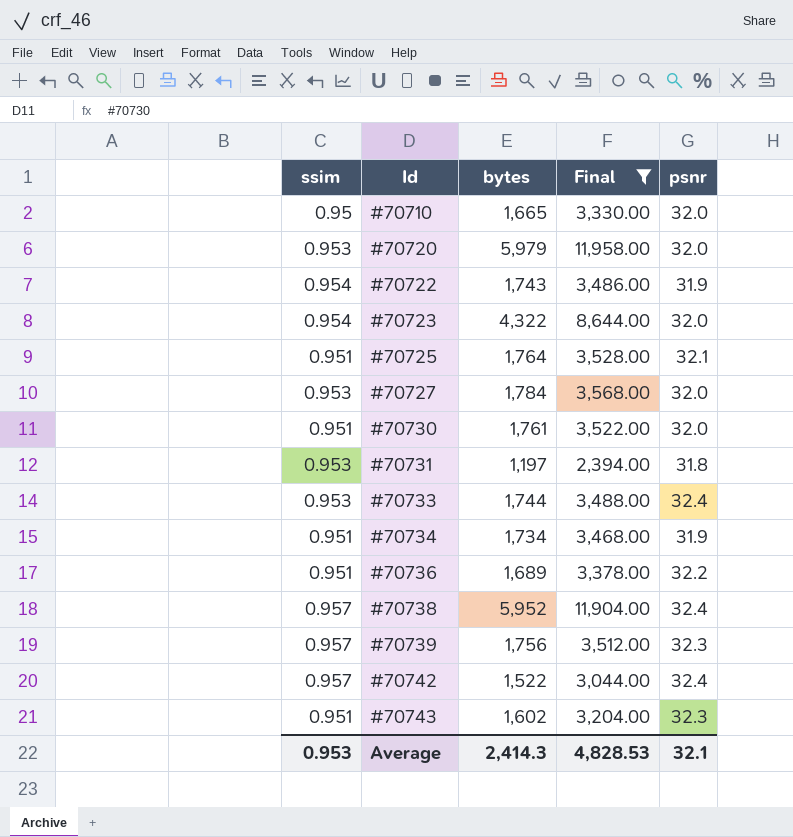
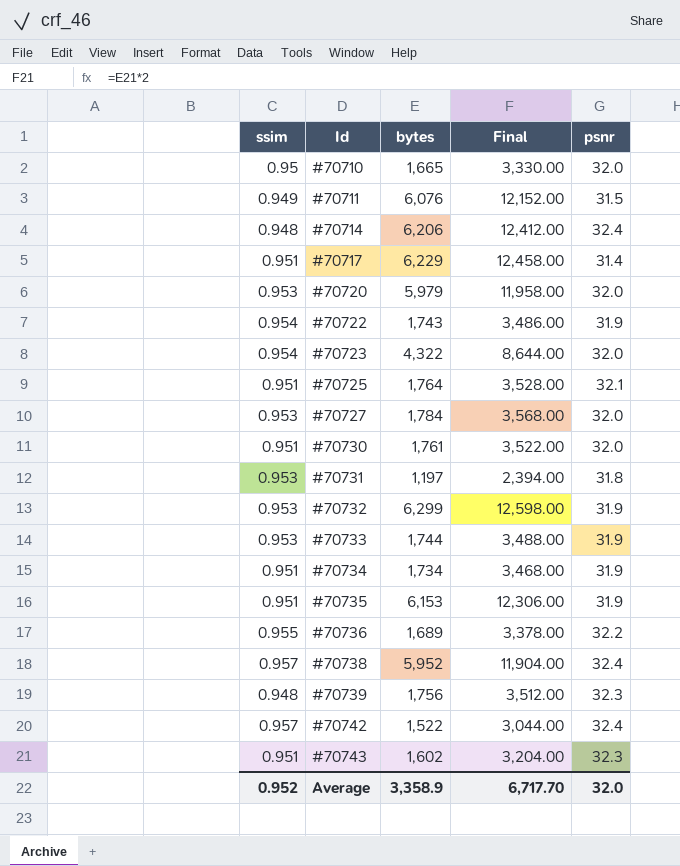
filter: Final <= 11,958.00 -> none
#70733 | psnr: 32.4 -> 31.9
#70736 | ssim: 0.951 -> 0.955
#70739 | ssim: 0.957 -> 0.948
Average | ssim: 0.953 -> 0.952
Average | bytes: 2,414.3 -> 3,358.9
Average | Final: 4,828.53 -> 6,717.70
Average | psnr: 32.1 -> 32.0

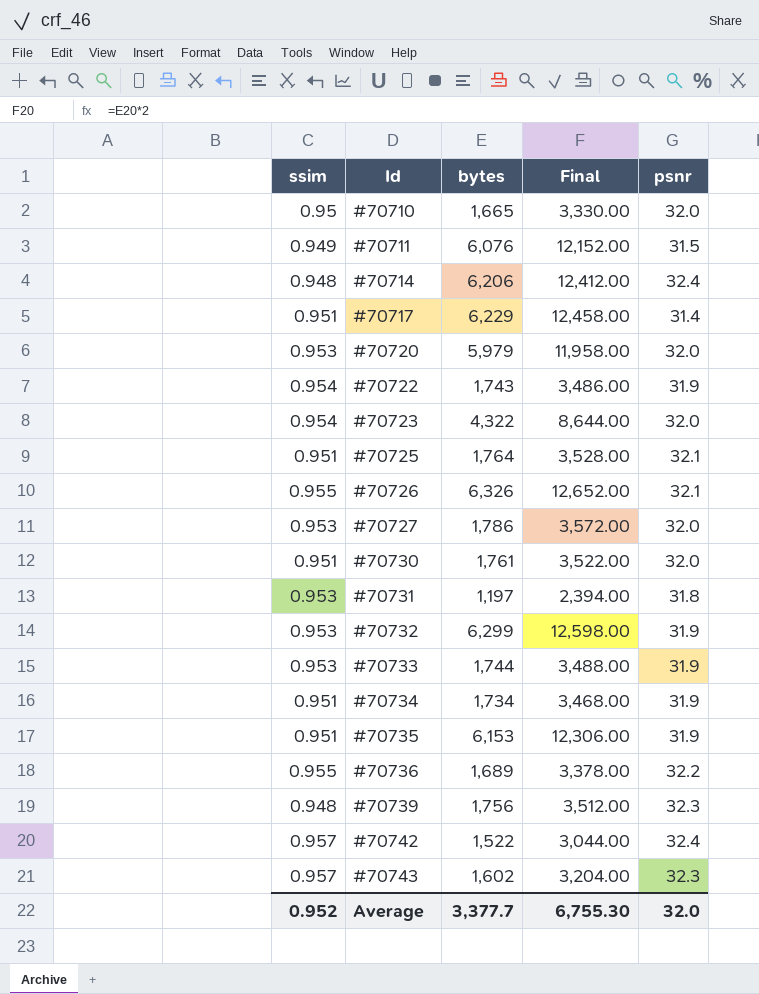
row #70738: 0.957 | 5,952 | 11,904.00 | 32.4 -> none
row #70726: none -> 0.955 | 6,326 | 12,652.00 | 32.1
#70727 | bytes: 1,784 -> 1,786
#70727 | Final: 3,568.00 -> 3,572.00
#70743 | ssim: 0.951 -> 0.957
Average | bytes: 3,358.9 -> 3,377.7
Average | Final: 6,717.70 -> 6,755.30

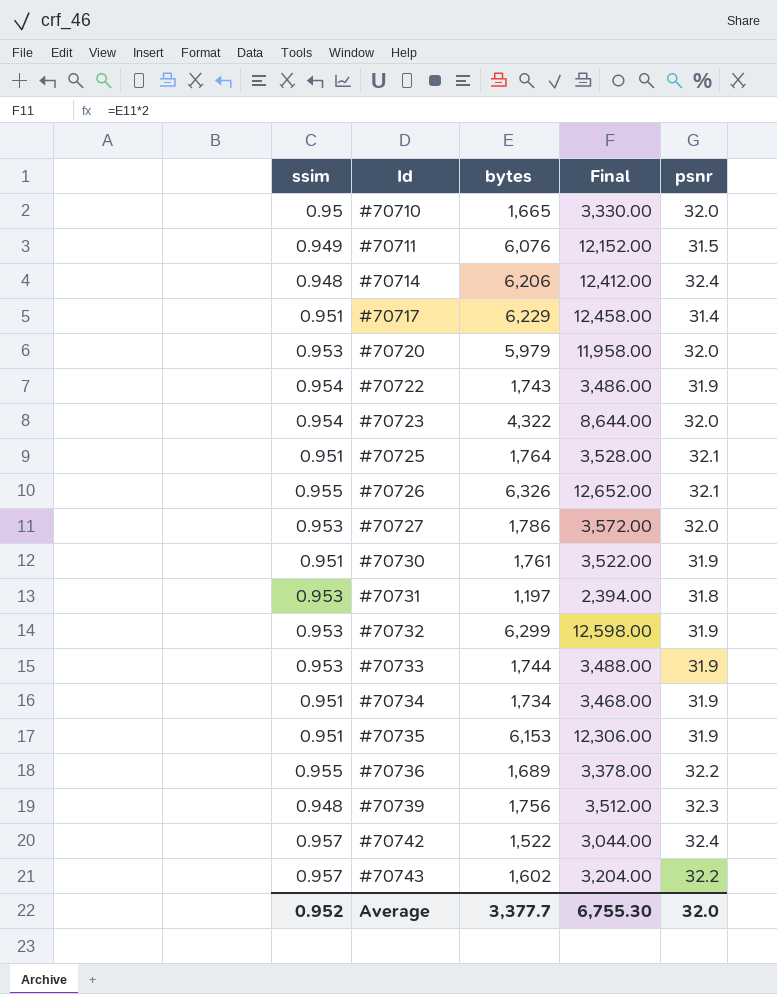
#70730 | psnr: 32.0 -> 31.9
#70743 | psnr: 32.3 -> 32.2

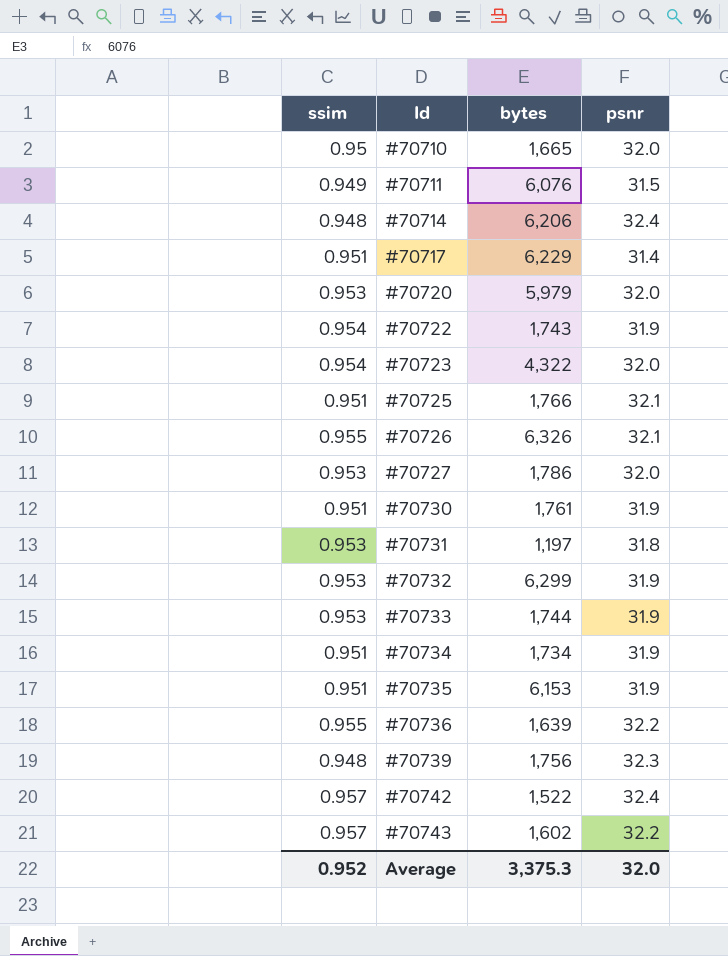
column Final | formula: [bytes] * 2 -> none
#70725 | bytes: 1,764 -> 1,766
#70736 | bytes: 1,689 -> 1,639
Average | bytes: 3,377.7 -> 3,375.3

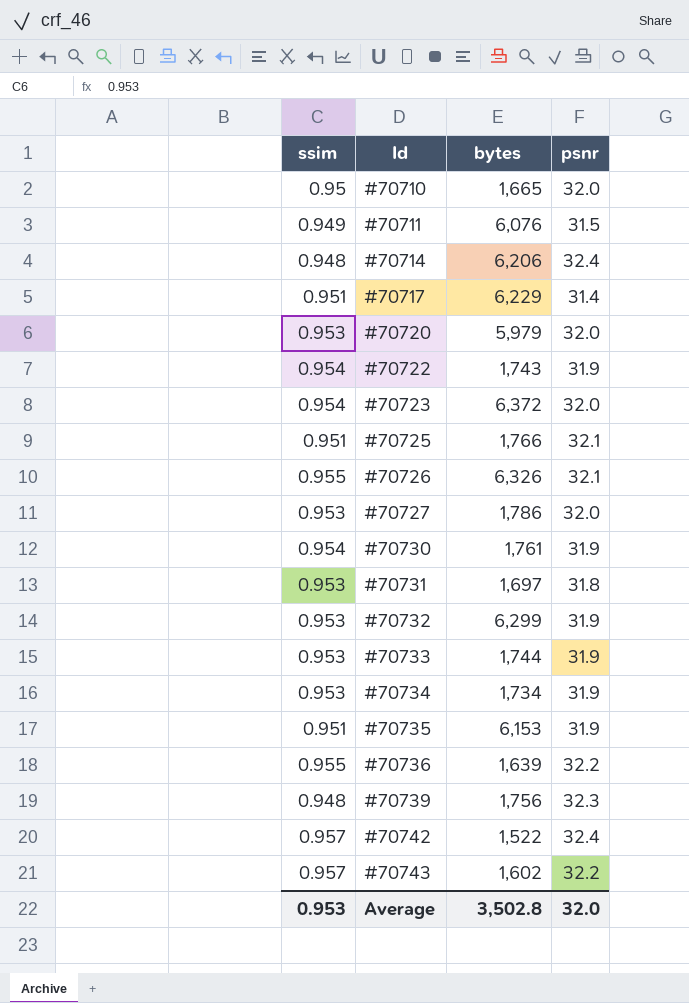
#70723 | bytes: 4,322 -> 6,372
#70730 | ssim: 0.951 -> 0.954
#70731 | bytes: 1,197 -> 1,697
#70734 | ssim: 0.951 -> 0.953
Average | ssim: 0.952 -> 0.953
Average | bytes: 3,375.3 -> 3,502.8

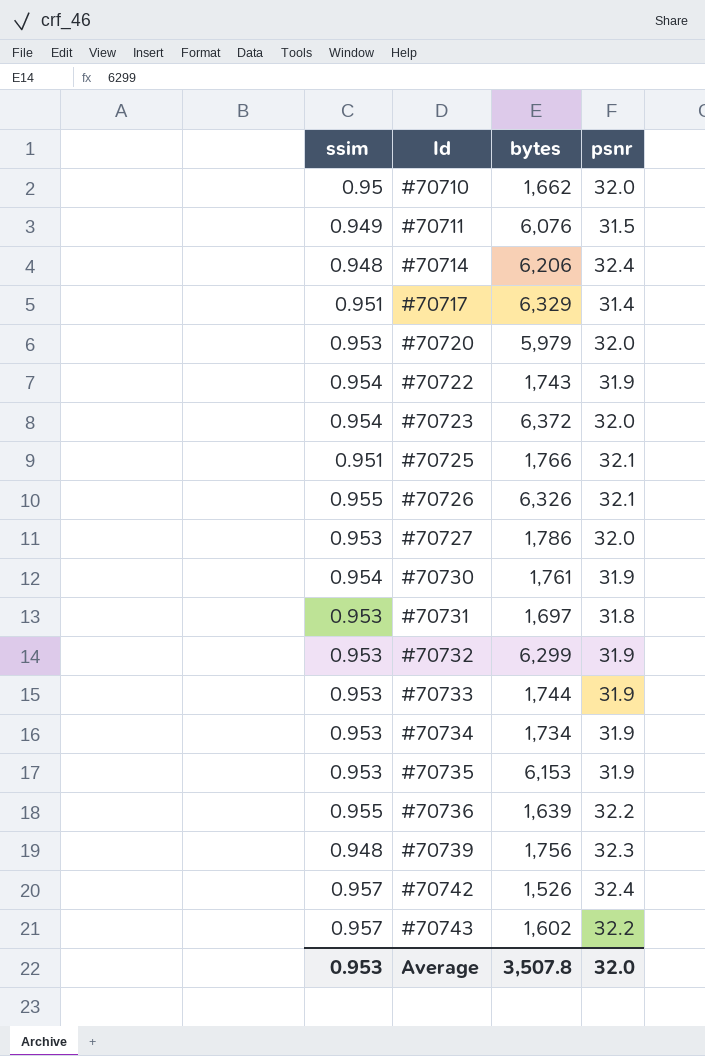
#70710 | bytes: 1,665 -> 1,662
#70717 | bytes: 6,229 -> 6,329
#70735 | ssim: 0.951 -> 0.953
#70742 | bytes: 1,522 -> 1,526
Average | bytes: 3,502.8 -> 3,507.8

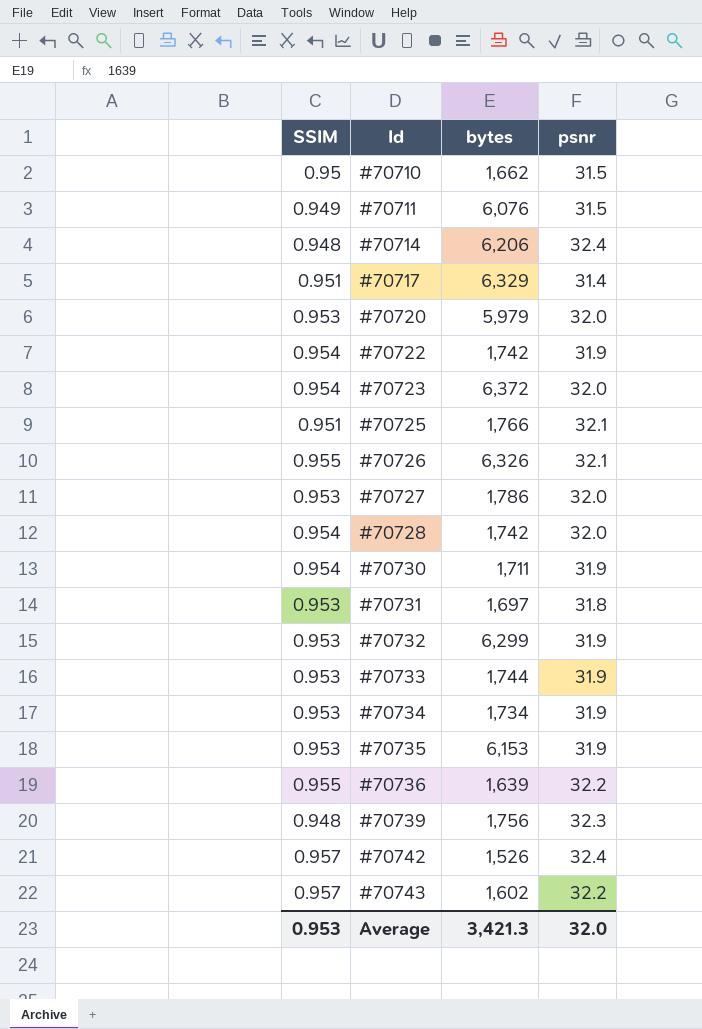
column name: ssim -> SSIM
#70710 | psnr: 32.0 -> 31.5
#70722 | bytes: 1,743 -> 1,742
row #70728: none -> 0.954 | 1,742 | 32.0
#70730 | bytes: 1,761 -> 1,711
Average | bytes: 3,507.8 -> 3,421.3

